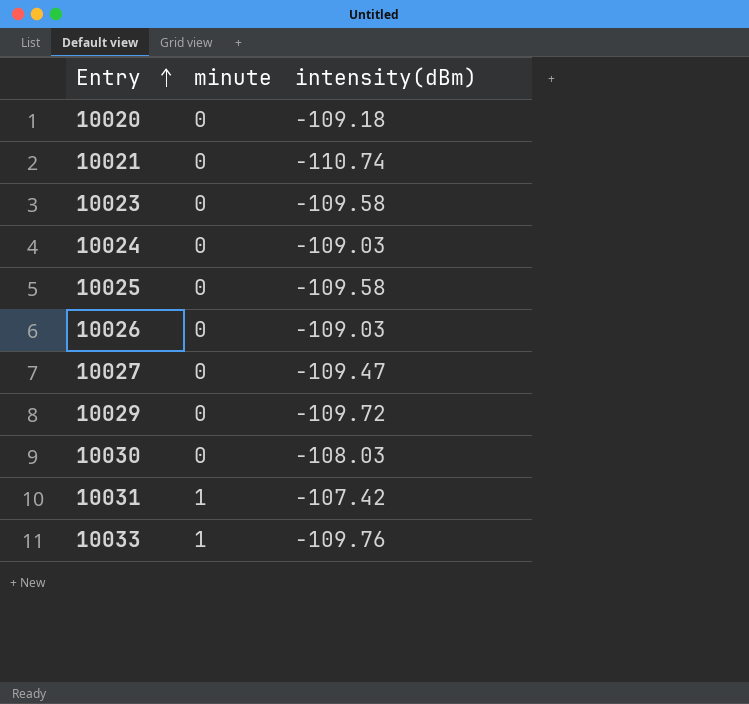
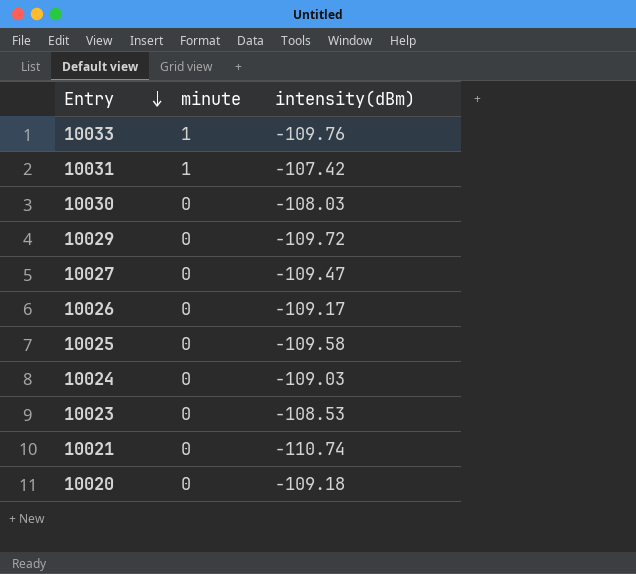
row order: Entry ascending -> Entry descending
10026 | intensity(dBm): -109.03 -> -109.17
10023 | intensity(dBm): -109.58 -> -108.53

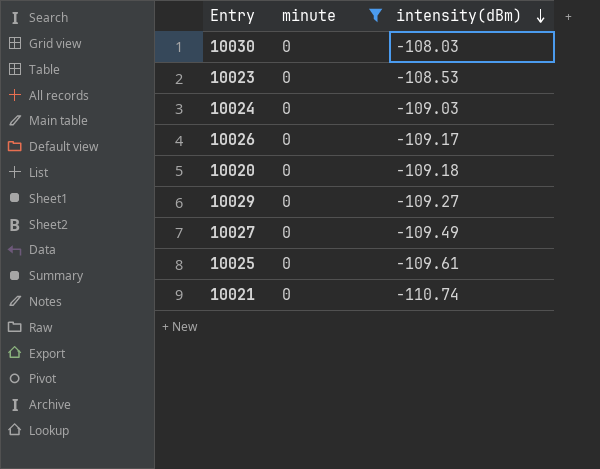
filter: none -> minute = 0
row order: Entry descending -> intensity(dBm) descending
10029 | intensity(dBm): -109.72 -> -109.27
10027 | intensity(dBm): -109.47 -> -109.49
10025 | intensity(dBm): -109.58 -> -109.61

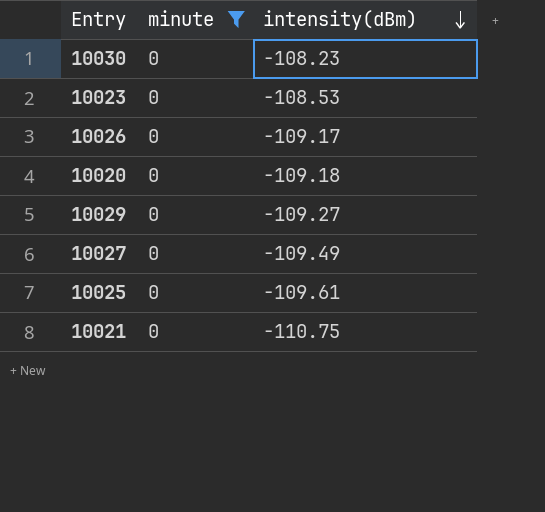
row 10024: 0 | -109.03 -> none
10030 | intensity(dBm): -108.03 -> -108.23
10021 | intensity(dBm): -110.74 -> -110.75

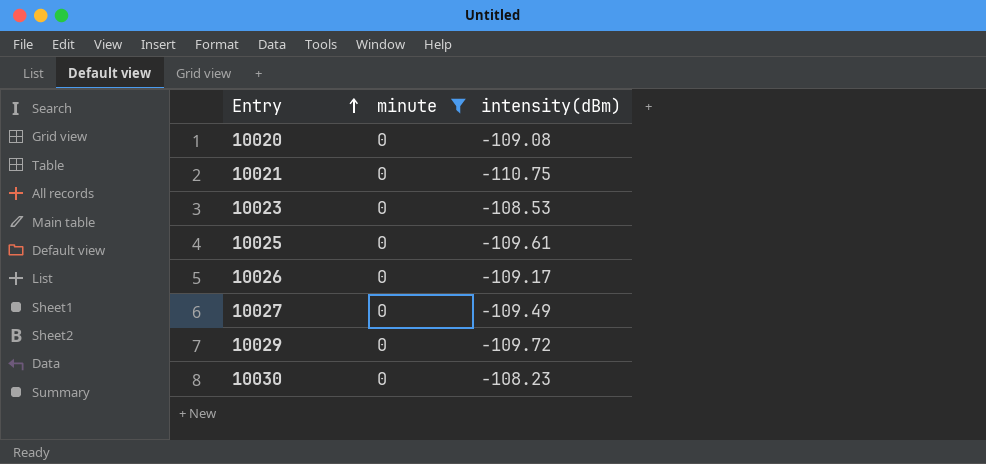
row order: intensity(dBm) descending -> Entry ascending
10020 | intensity(dBm): -109.18 -> -109.08
10029 | intensity(dBm): -109.27 -> -109.72

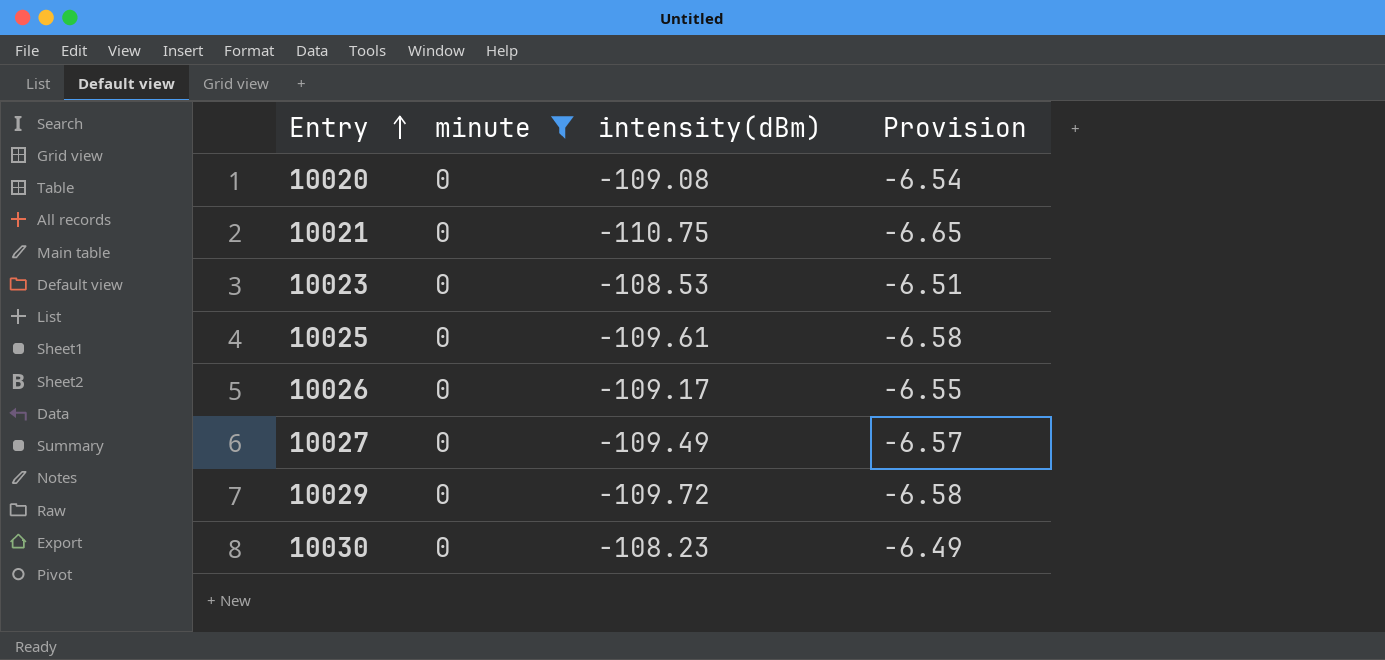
column Provision | formula: none -> [intensity(dBm)] * 0.06

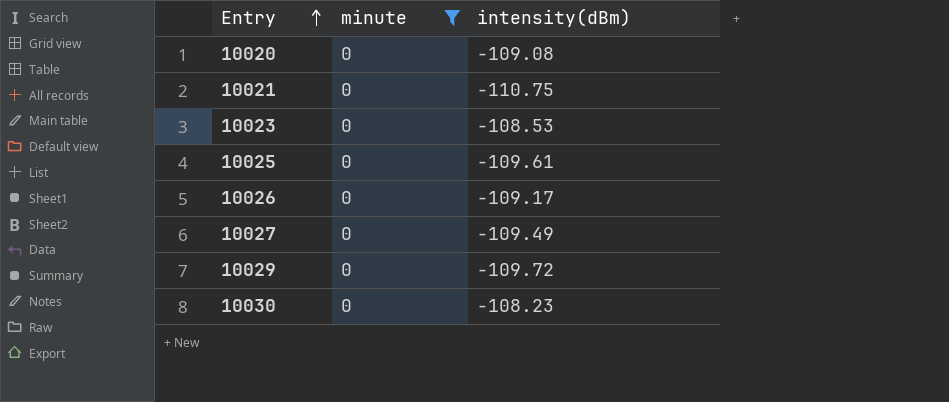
column Provision | formula: [intensity(dBm)] * 0.06 -> none

